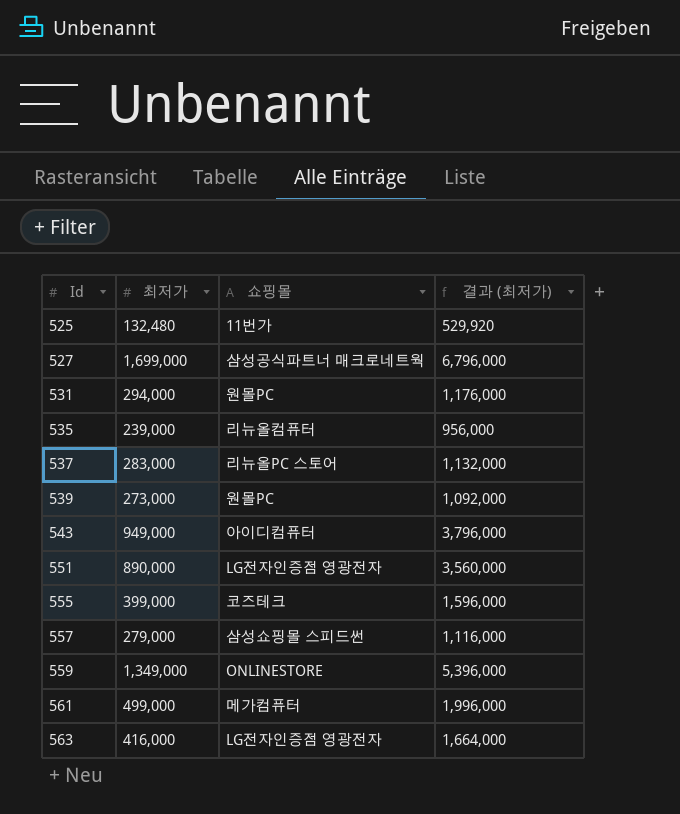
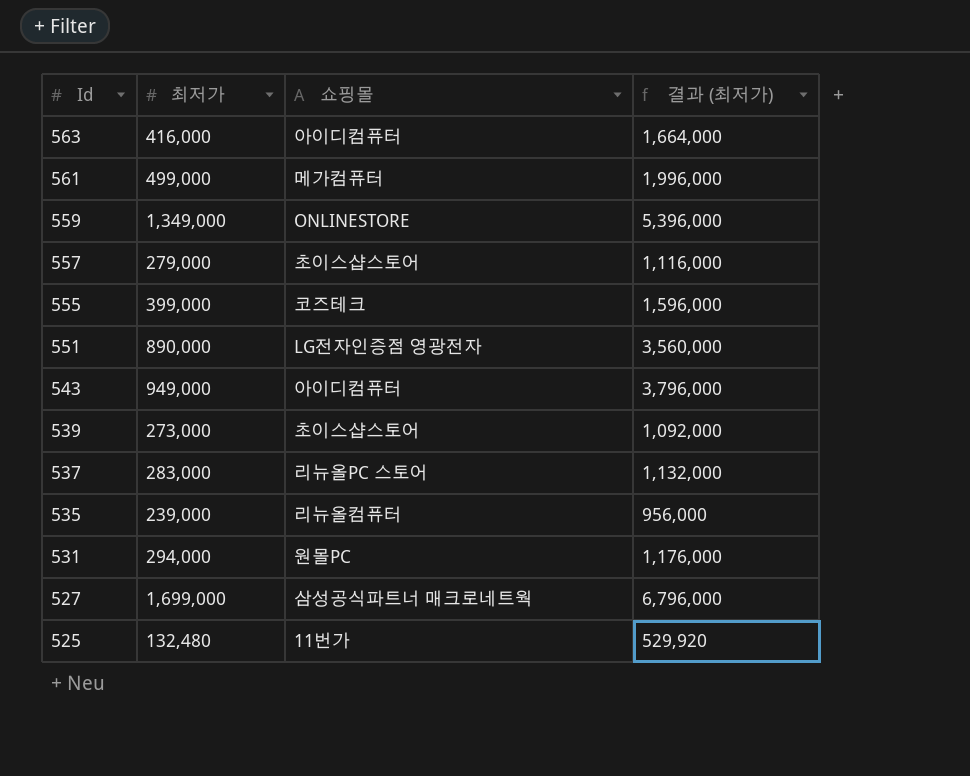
row order: Id ascending -> Id descending
563 | 쇼핑몰: LG전자인증점 영광전자 -> 아이디컴퓨터
557 | 쇼핑몰: 삼성쇼핑몰 스피드썬 -> 초이스샵스토어
539 | 쇼핑몰: 원몰PC -> 초이스샵스토어

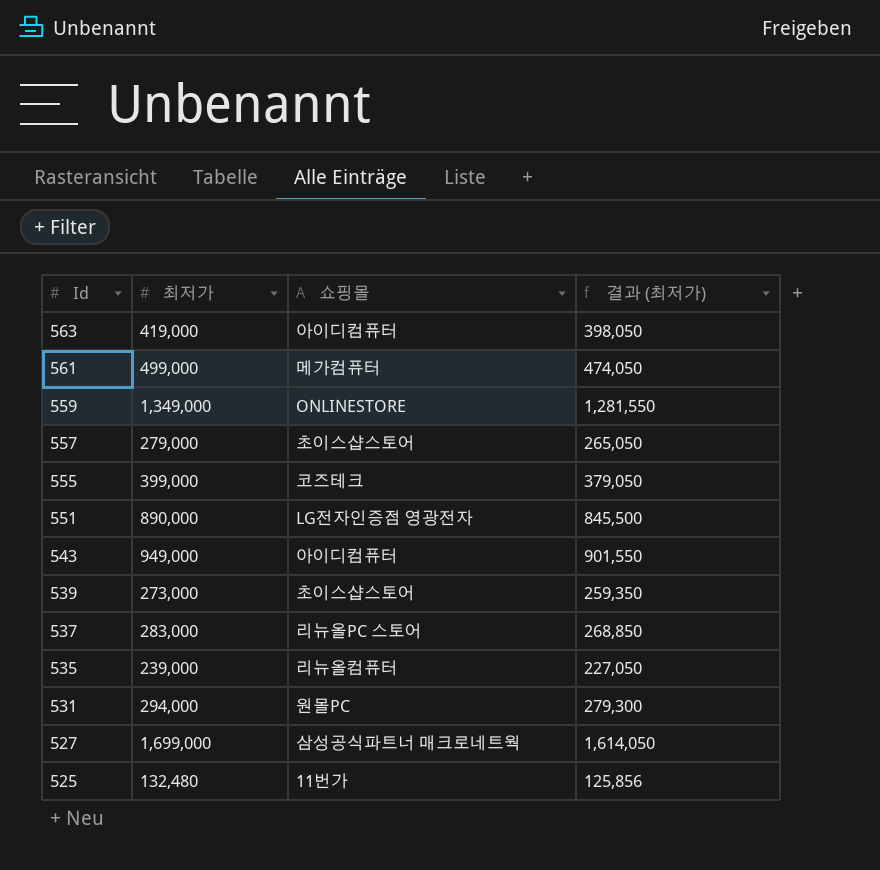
column 결과 (최저가) | formula: [최저가] * 4 -> [최저가] * 0.95
563 | 최저가: 416,000 -> 419,000

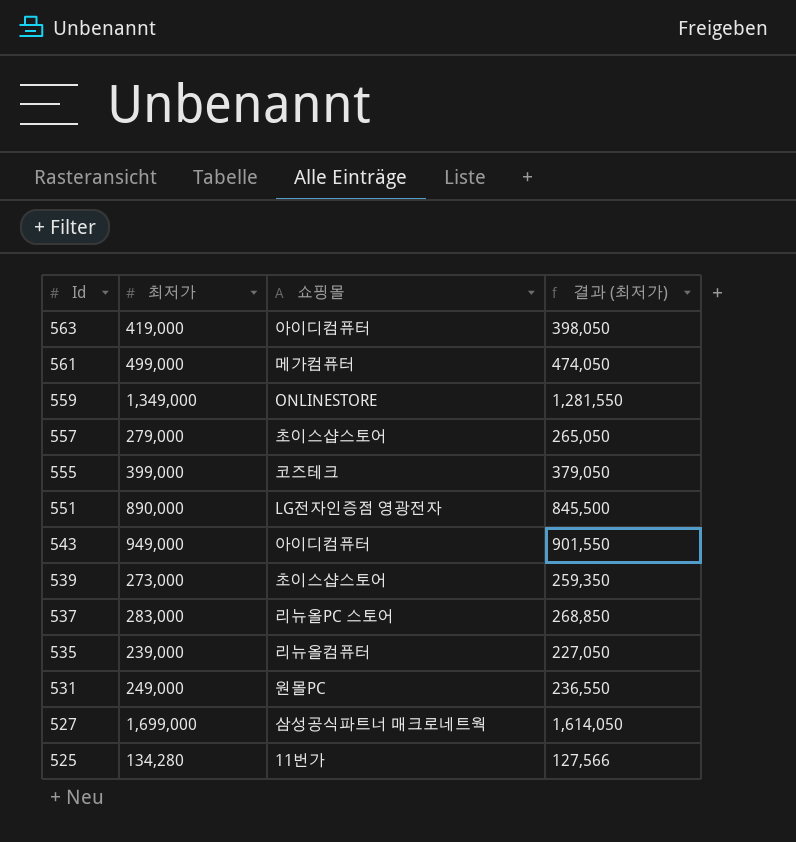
531 | 최저가: 294,000 -> 249,000
531 | 결과 (최저가): 279,300 -> 236,550
525 | 최저가: 132,480 -> 134,280
525 | 결과 (최저가): 125,856 -> 127,566

